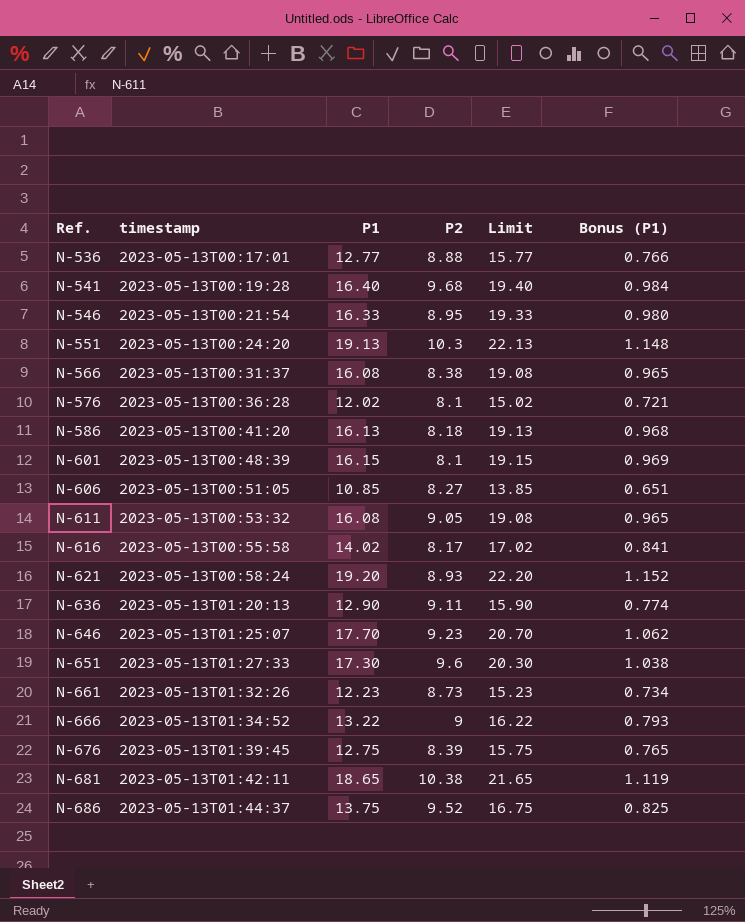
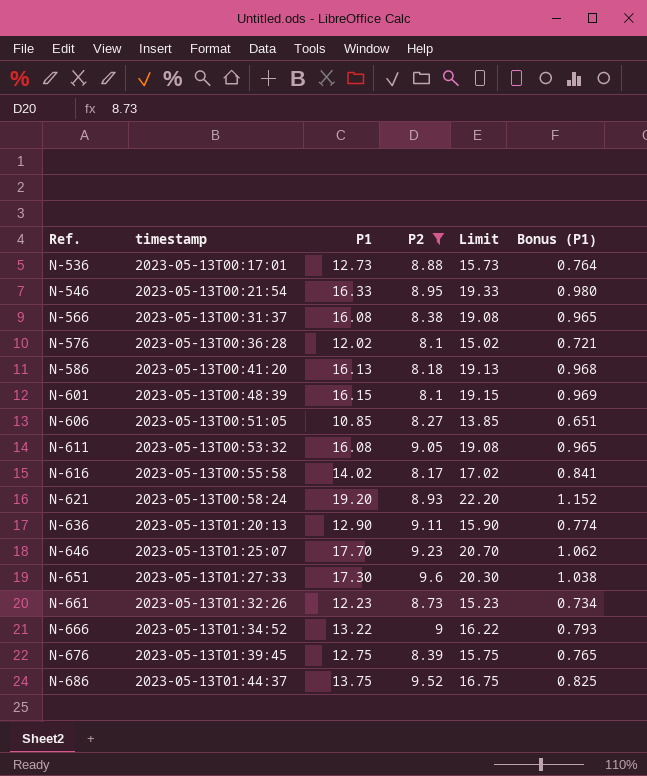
filter: none -> P2 <= 9.6
N-536 | P1: 12.77 -> 12.73
N-536 | Limit: 15.77 -> 15.73
N-536 | Bonus (P1): 0.766 -> 0.764

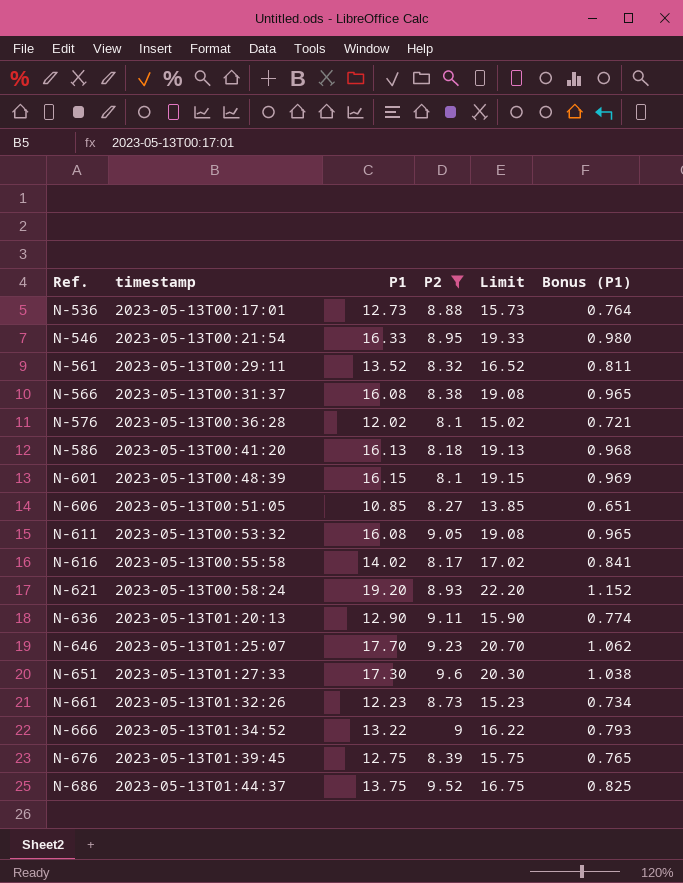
row N-561: none -> 2023-05-13T00:29:11 | 13.52 | 8.32 | 16.52 | 0.811

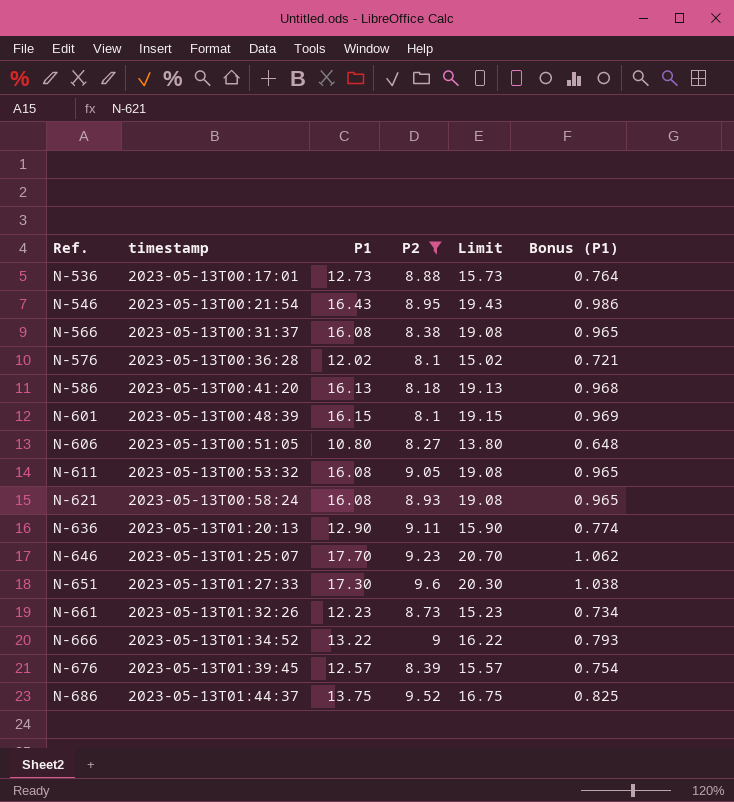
row N-561: 2023-05-13T00:29:11 | 13.52 | 8.32 | 16.52 | 0.811 -> none
row N-616: 2023-05-13T00:55:58 | 14.02 | 8.17 | 17.02 | 0.841 -> none
N-546 | P1: 16.33 -> 16.43
N-546 | Limit: 19.33 -> 19.43
N-546 | Bonus (P1): 0.980 -> 0.986
N-606 | P1: 10.85 -> 10.80
N-606 | Limit: 13.85 -> 13.80
N-606 | Bonus (P1): 0.651 -> 0.648
N-621 | P1: 19.20 -> 16.08
N-621 | Limit: 22.20 -> 19.08
N-621 | Bonus (P1): 1.152 -> 0.965
N-676 | P1: 12.75 -> 12.57
N-676 | Limit: 15.75 -> 15.57
N-676 | Bonus (P1): 0.765 -> 0.754

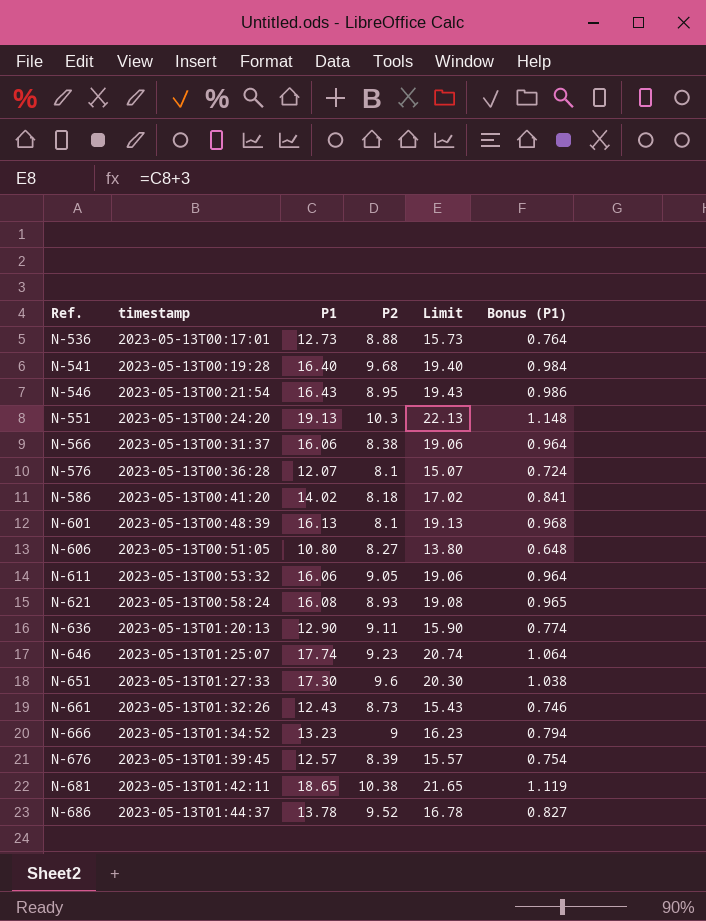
filter: P2 <= 9.6 -> none
N-566 | P1: 16.08 -> 16.06
N-566 | Limit: 19.08 -> 19.06
N-566 | Bonus (P1): 0.965 -> 0.964
N-576 | P1: 12.02 -> 12.07
N-576 | Limit: 15.02 -> 15.07
N-576 | Bonus (P1): 0.721 -> 0.724
N-586 | P1: 16.13 -> 14.02
N-586 | Limit: 19.13 -> 17.02
N-586 | Bonus (P1): 0.968 -> 0.841
N-601 | P1: 16.15 -> 16.13
N-601 | Limit: 19.15 -> 19.13
N-601 | Bonus (P1): 0.969 -> 0.968
N-611 | P1: 16.08 -> 16.06
N-611 | Limit: 19.08 -> 19.06
N-611 | Bonus (P1): 0.965 -> 0.964
N-646 | P1: 17.70 -> 17.74
N-646 | Limit: 20.70 -> 20.74
N-646 | Bonus (P1): 1.062 -> 1.064
N-661 | P1: 12.23 -> 12.43
N-661 | Limit: 15.23 -> 15.43
N-661 | Bonus (P1): 0.734 -> 0.746
N-666 | P1: 13.22 -> 13.23
N-666 | Limit: 16.22 -> 16.23
N-666 | Bonus (P1): 0.793 -> 0.794
N-686 | P1: 13.75 -> 13.78
N-686 | Limit: 16.75 -> 16.78
N-686 | Bonus (P1): 0.825 -> 0.827

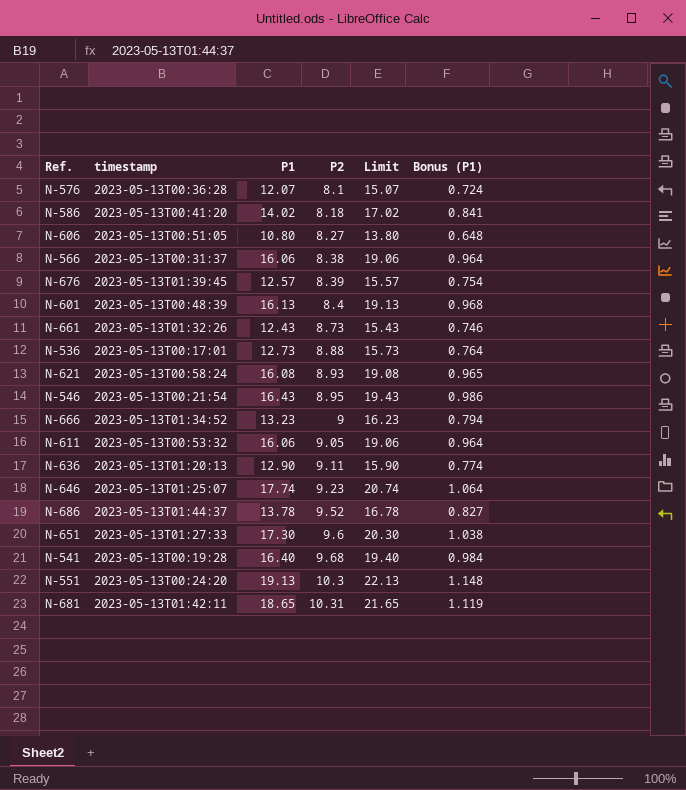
row order: Ref. ascending -> P2 ascending
N-601 | P2: 8.1 -> 8.4
N-681 | P2: 10.38 -> 10.31

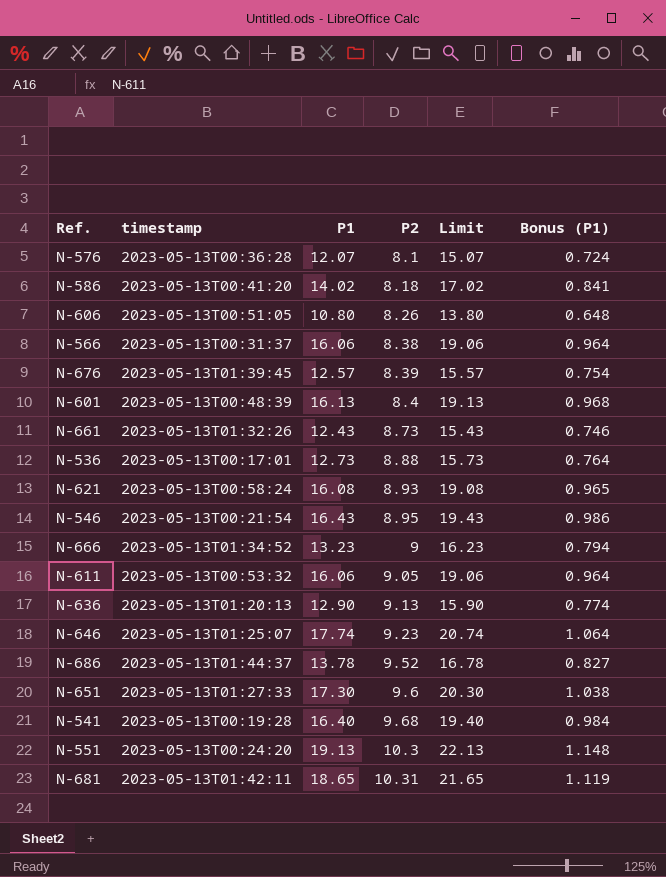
N-606 | P2: 8.27 -> 8.26
N-636 | P2: 9.11 -> 9.13

